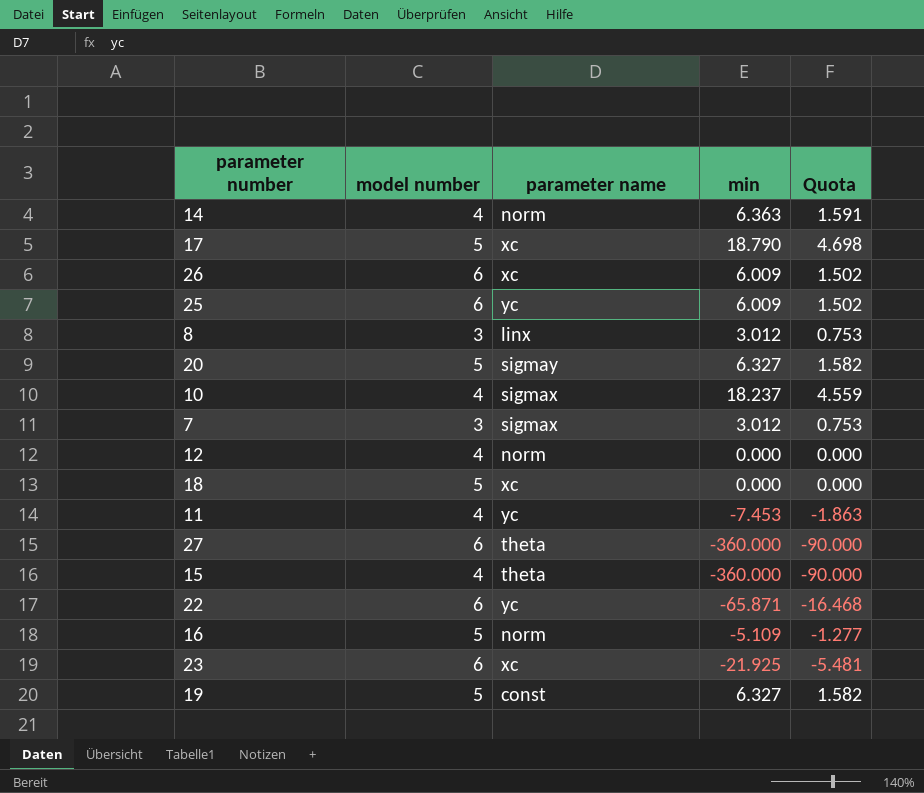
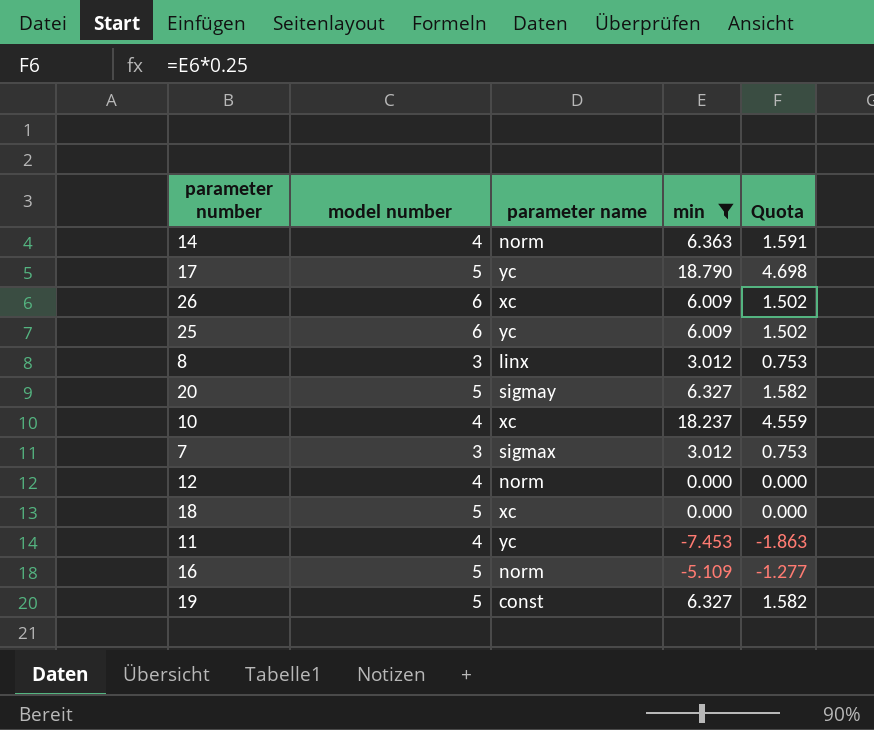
filter: none -> min >= -7.453
17 | parameter name: xc -> yc
10 | parameter name: sigmax -> xc

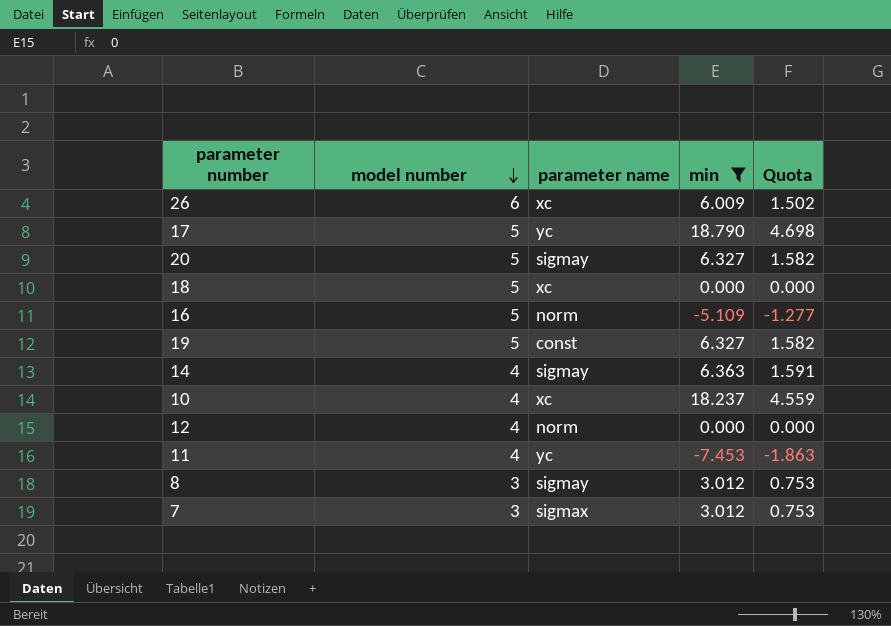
row order: none -> model number descending
row 25: 6 | yc | 6.009 | 1.502 -> none
14 | parameter name: norm -> sigmay
8 | parameter name: linx -> sigmay

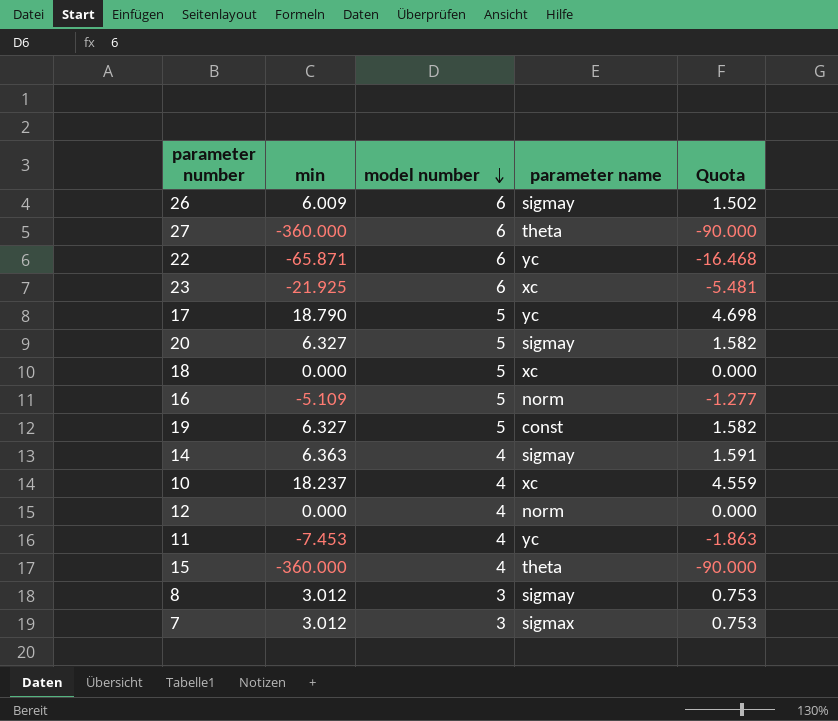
filter: min >= -7.453 -> none
column min | position: 4 -> 2
26 | parameter name: xc -> sigmay

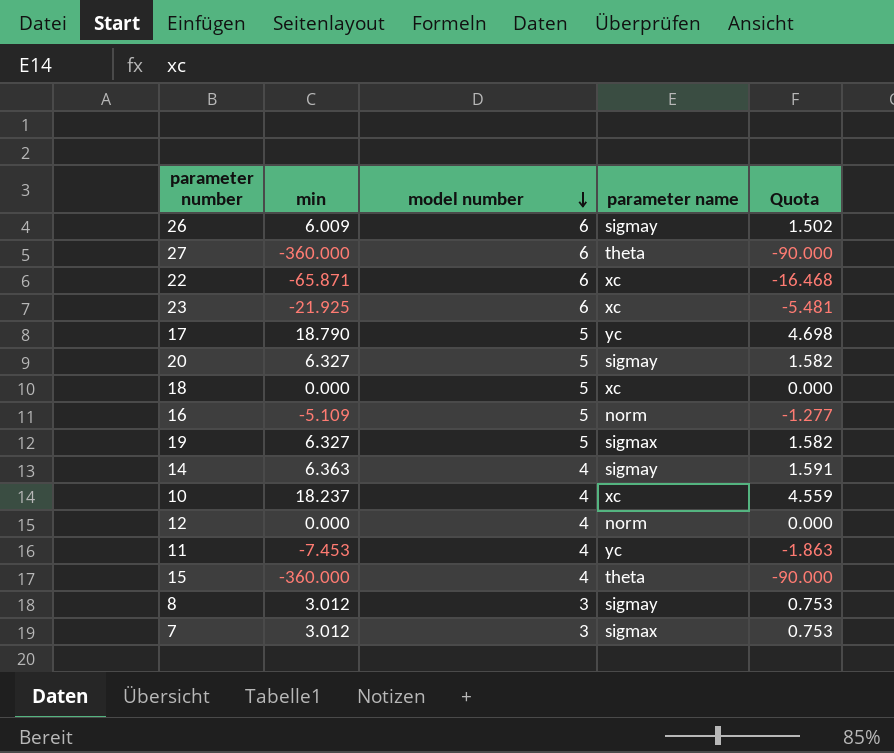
22 | parameter name: yc -> xc
19 | parameter name: const -> sigmax

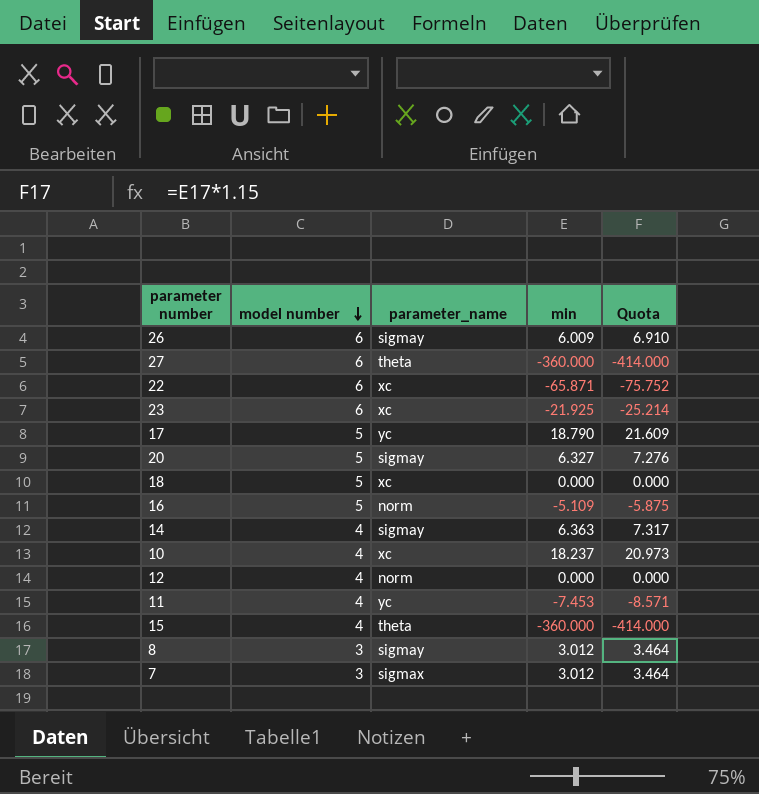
column name: parameter name -> parameter_name
column min | position: 2 -> 4
column Quota | formula: [min] * 0.25 -> [min] * 1.15
row 19: 6.327 | 5 | sigmax | 1.582 -> none

